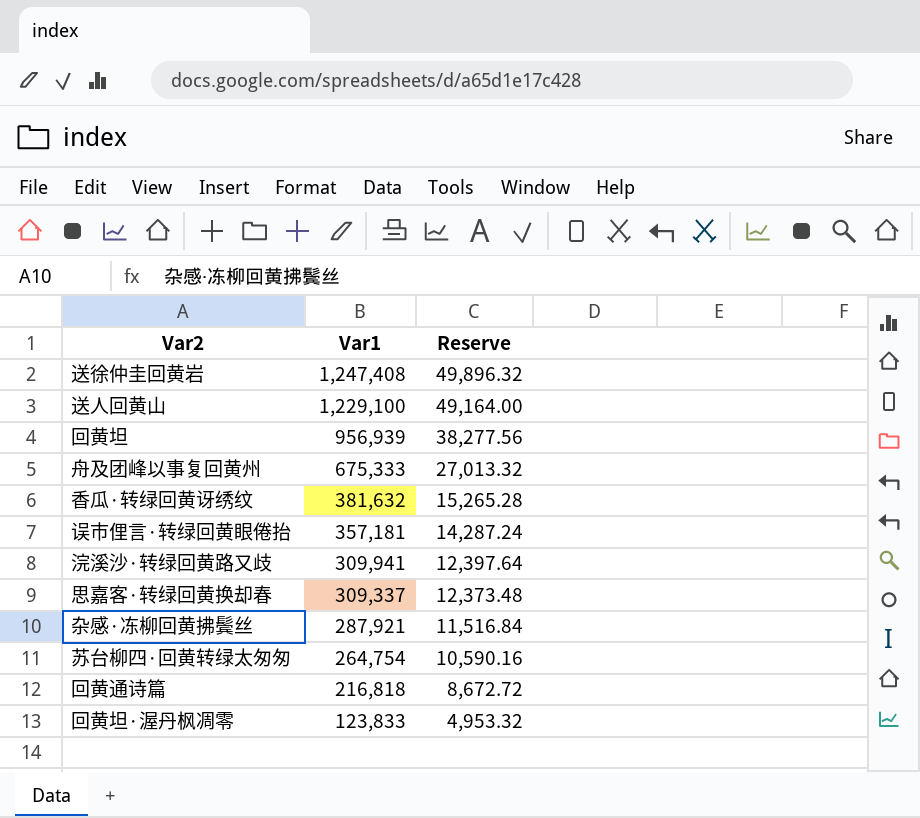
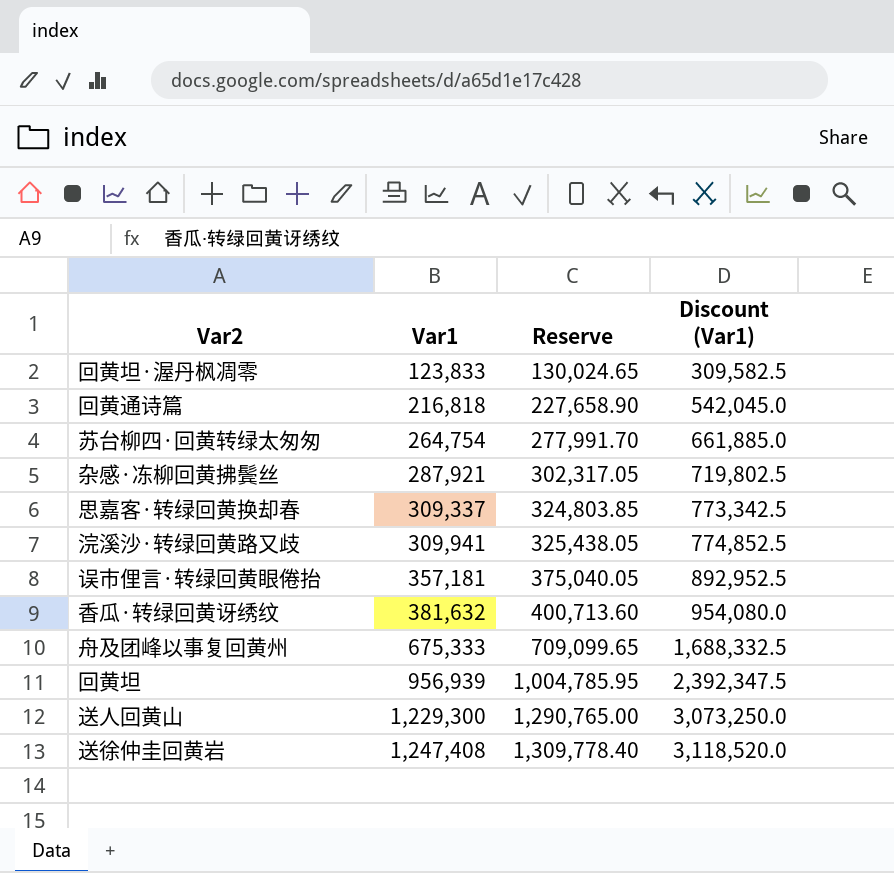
row order: Var1 descending -> Var1 ascending
column Reserve | formula: [Var1] * 0.04 -> [Var1] * 1.05
column Discount (Var1) | formula: none -> [Var1] * 2.5
送人回黄山 | Var1: 1,229,100 -> 1,229,300

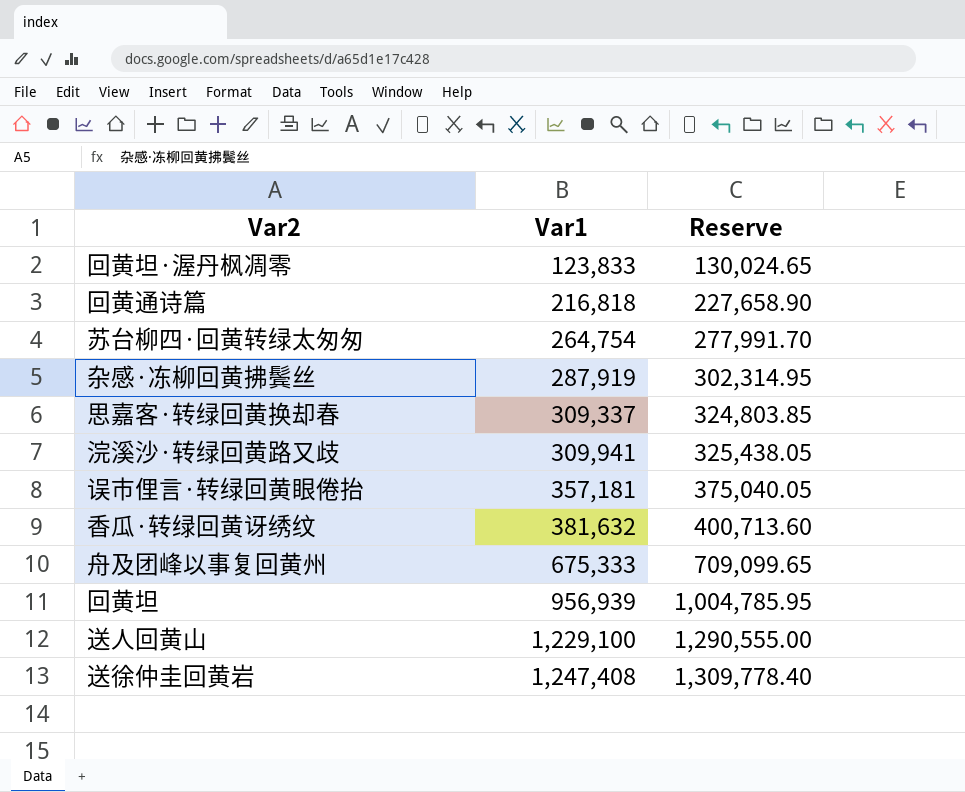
column Discount (Var1) | formula: [Var1] * 2.5 -> none
杂感·冻柳回黄拂鬓丝 | Var1: 287,921 -> 287,919
杂感·冻柳回黄拂鬓丝 | Reserve: 302,317.05 -> 302,314.95
送人回黄山 | Var1: 1,229,300 -> 1,229,100
送人回黄山 | Reserve: 1,290,765.00 -> 1,290,555.00

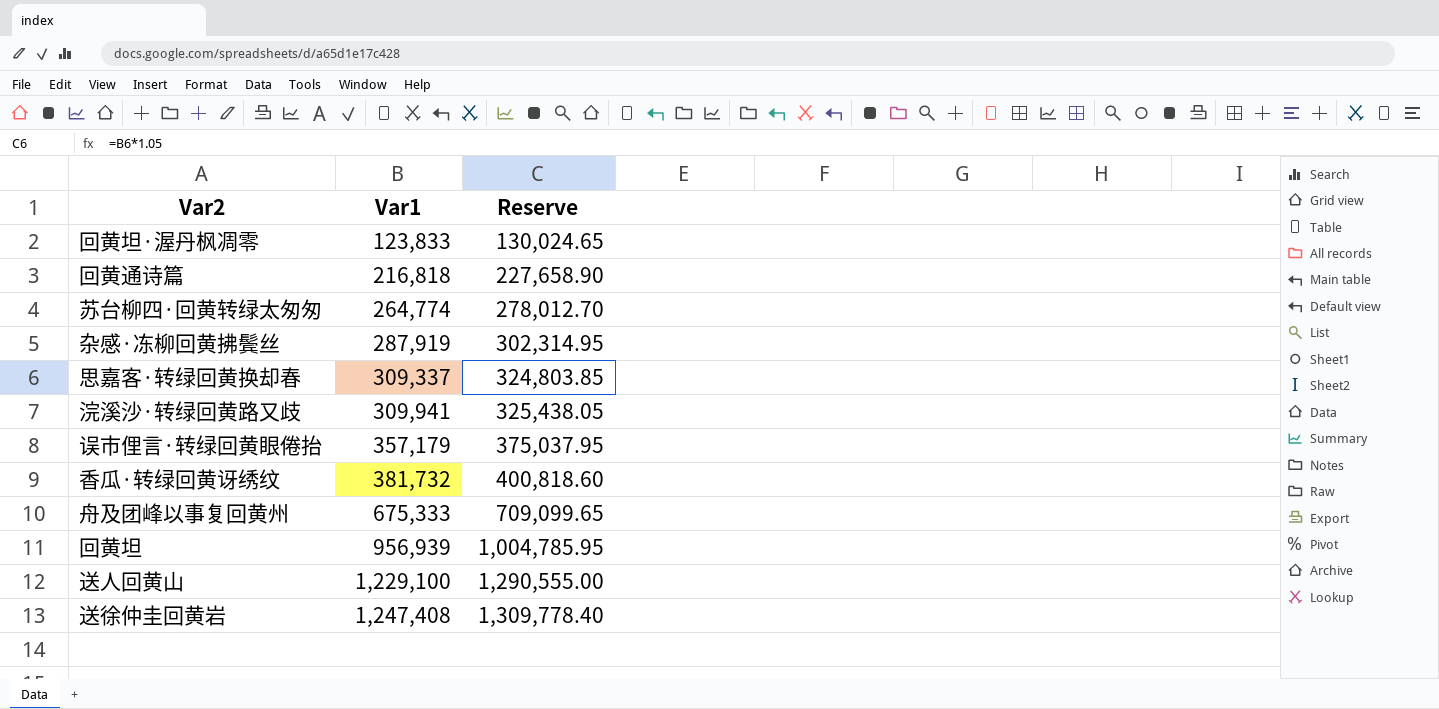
苏台柳四·回黄转绿太匆匆 | Var1: 264,754 -> 264,774
苏台柳四·回黄转绿太匆匆 | Reserve: 277,991.70 -> 278,012.70
误市俚言·转绿回黄眼倦抬 | Var1: 357,181 -> 357,179
误市俚言·转绿回黄眼倦抬 | Reserve: 375,040.05 -> 375,037.95
香瓜·转绿回黄讶绣纹 | Var1: 381,632 -> 381,732
香瓜·转绿回黄讶绣纹 | Reserve: 400,713.60 -> 400,818.60

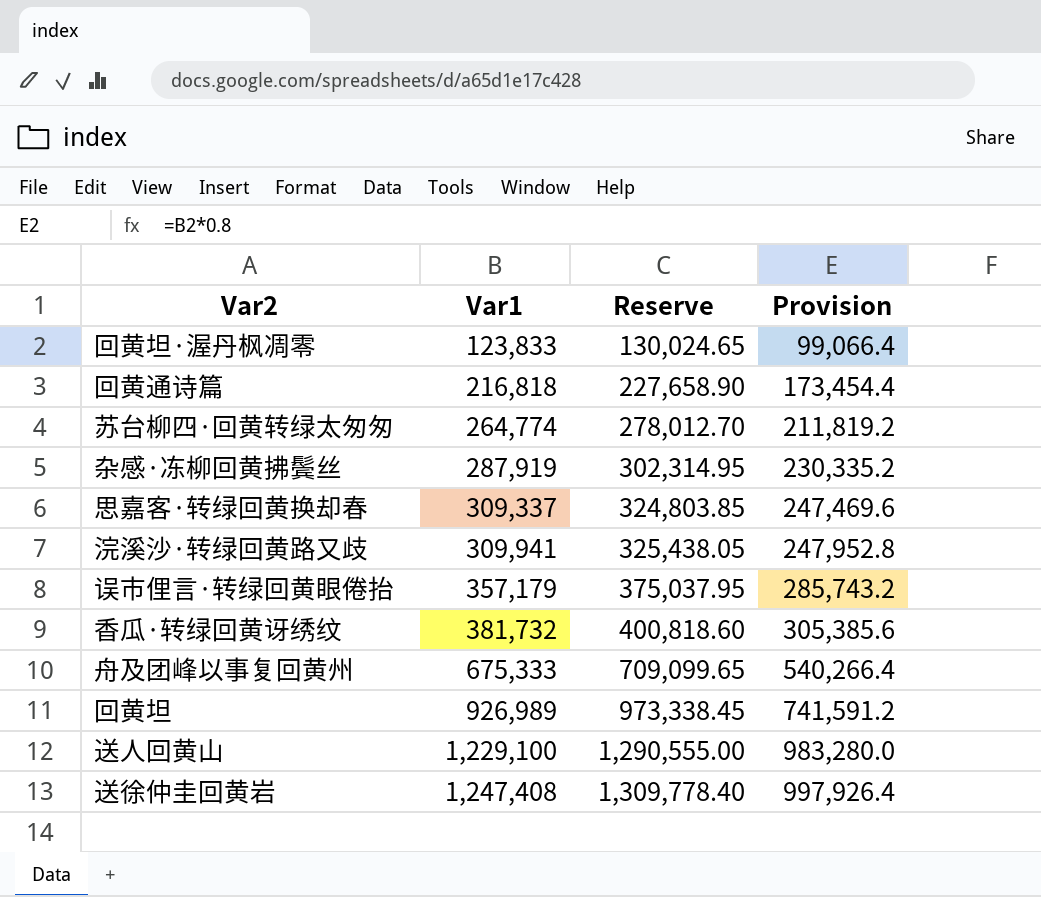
column Provision | formula: none -> [Var1] * 0.8
回黄坦 | Var1: 956,939 -> 926,989
回黄坦 | Reserve: 1,004,785.95 -> 973,338.45

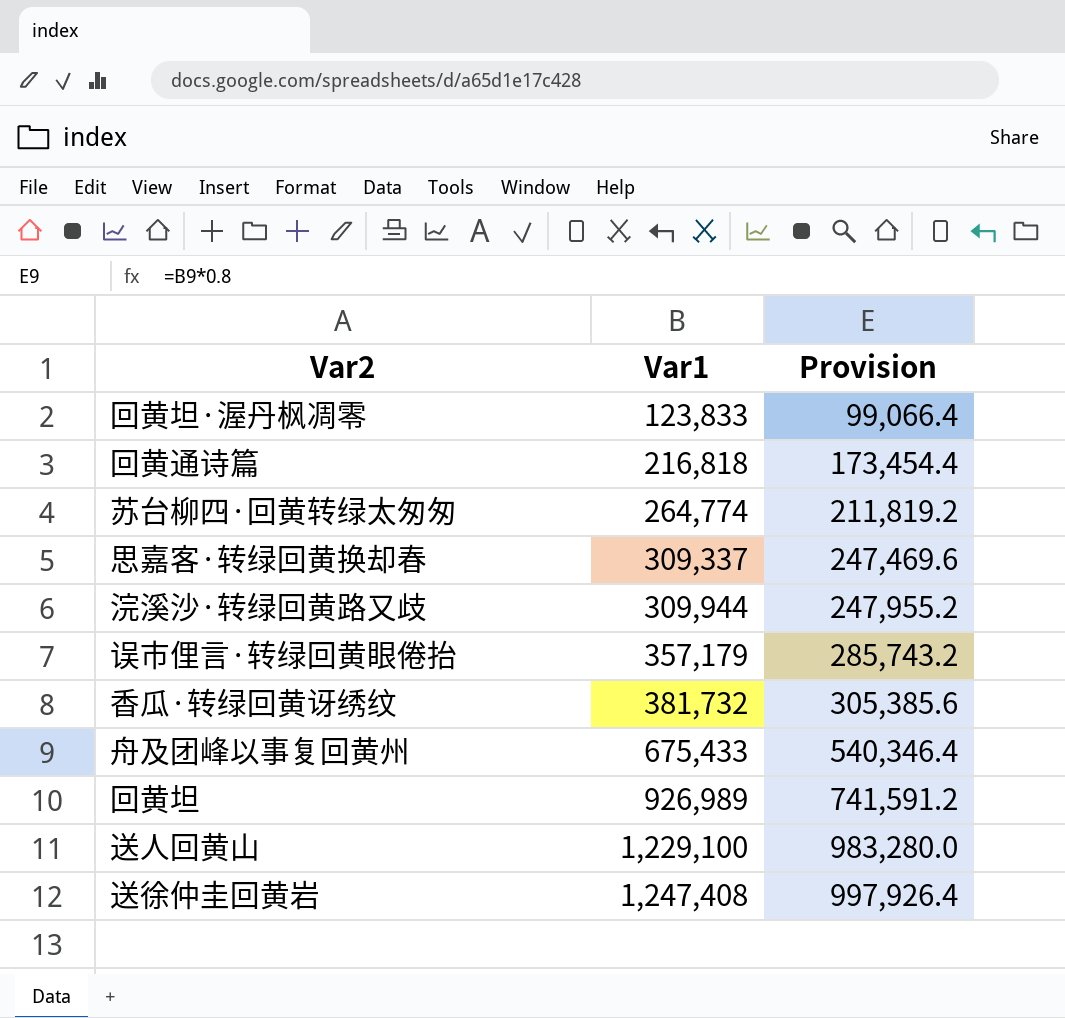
column Reserve | formula: [Var1] * 1.05 -> none
row 杂感·冻柳回黄拂鬓丝: 287,919 | 302,314.95 | 230,335.2 -> none
浣溪沙·转绿回黄路又歧 | Var1: 309,941 -> 309,944
浣溪沙·转绿回黄路又歧 | Provision: 247,952.8 -> 247,955.2
舟及团峰以事复回黄州 | Var1: 675,333 -> 675,433
舟及团峰以事复回黄州 | Provision: 540,266.4 -> 540,346.4

